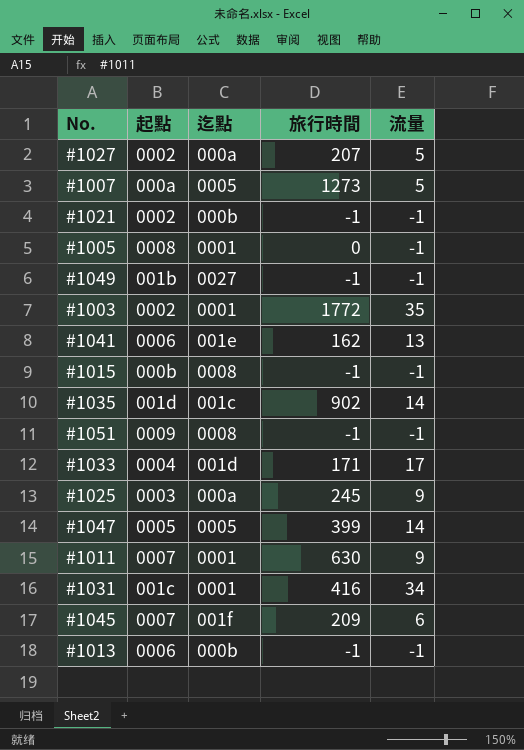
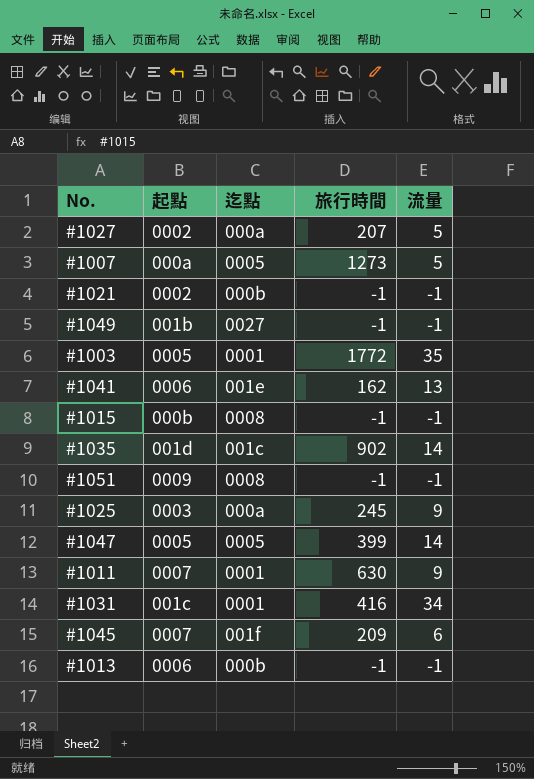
row #1005: 0008 | 0001 | 0 | -1 -> none
row #1033: 0004 | 001d | 171 | 17 -> none
#1003 | 起點: 0002 -> 0005

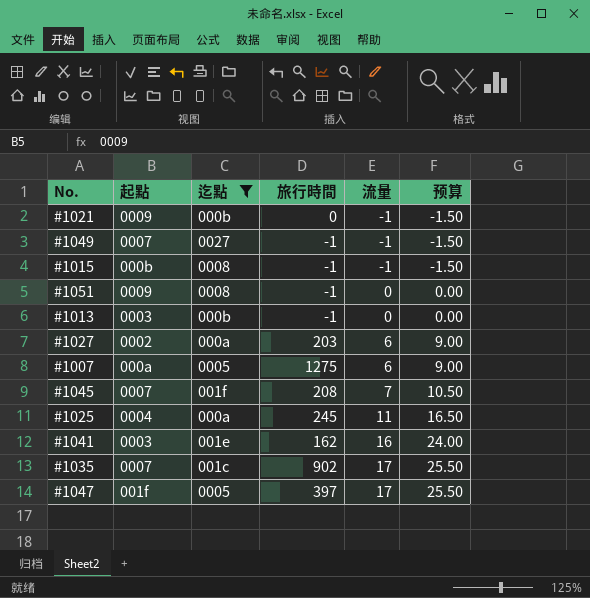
filter: none -> 迄點 != 0001
row order: none -> 流量 ascending
column 预算 | formula: none -> [流量] * 1.5
#1021 | 起點: 0002 -> 0009
#1021 | 旅行時間: -1 -> 0
#1049 | 起點: 001b -> 0007
#1051 | 流量: -1 -> 0
#1013 | 起點: 0006 -> 0003
#1013 | 流量: -1 -> 0
#1027 | 旅行時間: 207 -> 203
#1027 | 流量: 5 -> 6
#1007 | 旅行時間: 1273 -> 1275
#1007 | 流量: 5 -> 6
#1045 | 旅行時間: 209 -> 208
#1045 | 流量: 6 -> 7
#1025 | 起點: 0003 -> 0004
#1025 | 流量: 9 -> 11
#1041 | 起點: 0006 -> 0003
#1041 | 流量: 13 -> 16
#1035 | 起點: 001d -> 0007
#1035 | 流量: 14 -> 17
#1047 | 起點: 0005 -> 001f
#1047 | 旅行時間: 399 -> 397
#1047 | 流量: 14 -> 17

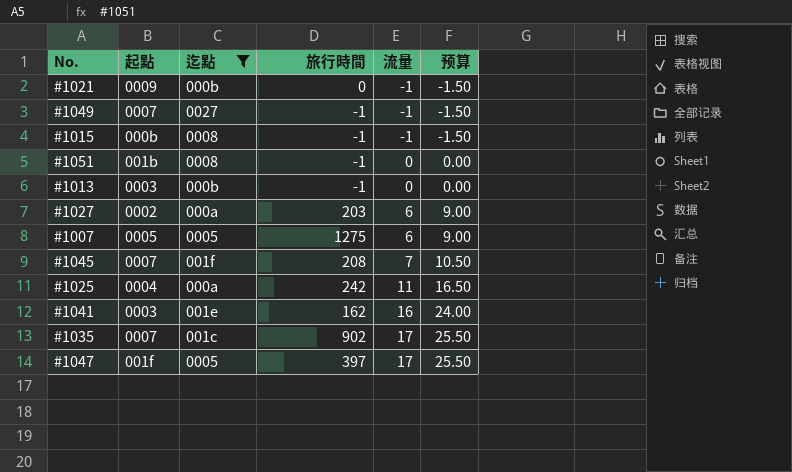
#1051 | 起點: 0009 -> 001b
#1007 | 起點: 000a -> 0005
#1025 | 旅行時間: 245 -> 242

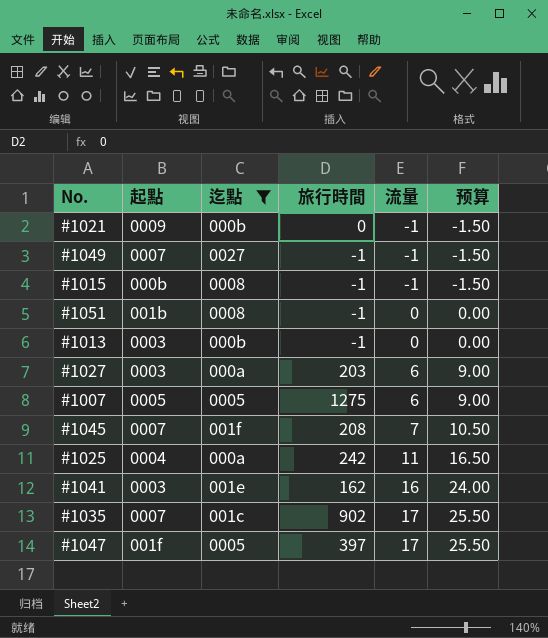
#1027 | 起點: 0002 -> 0003

